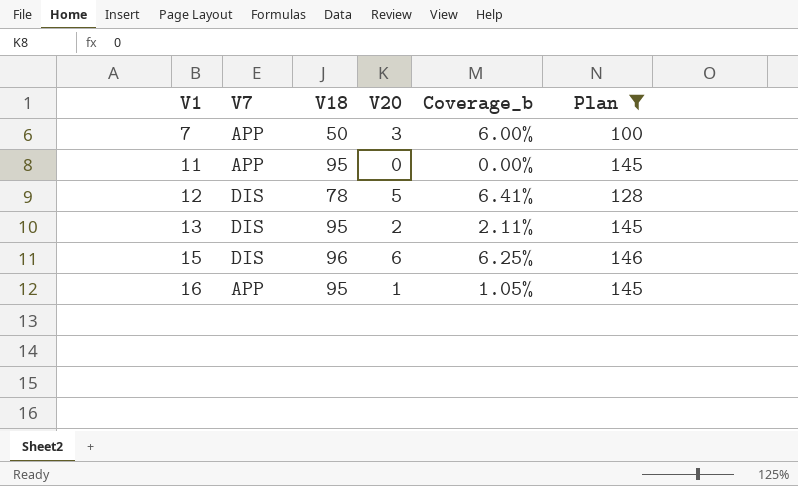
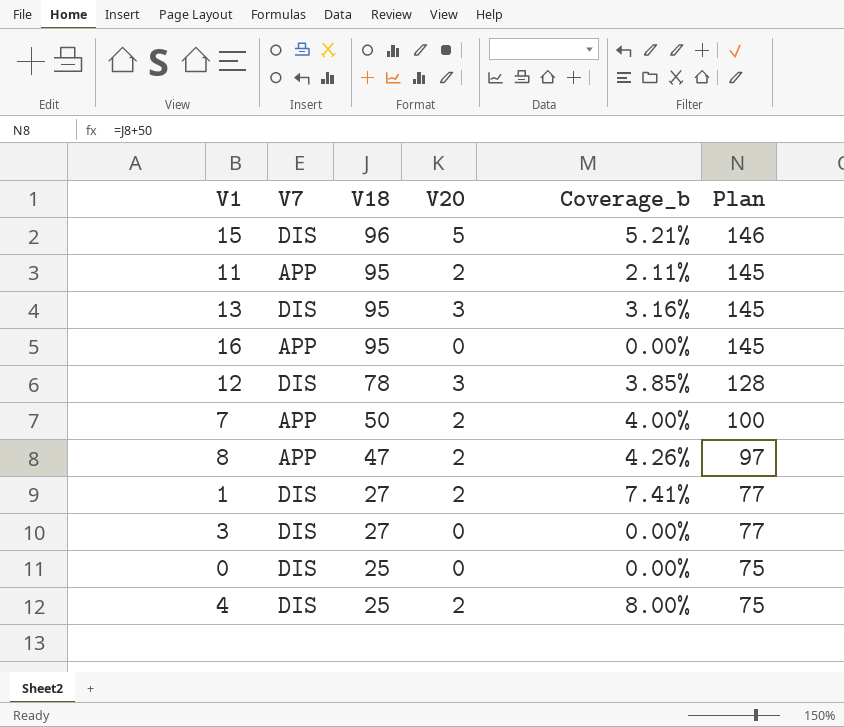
filter: Plan >= 100 -> none
row order: V1 ascending -> V18 descending
15 | V20: 6 -> 5
15 | Coverage_b: 6.25% -> 5.21%
11 | V20: 0 -> 2
11 | Coverage_b: 0.00% -> 2.11%
13 | V20: 2 -> 3
13 | Coverage_b: 2.11% -> 3.16%
16 | V20: 1 -> 0
16 | Coverage_b: 1.05% -> 0.00%
12 | V20: 5 -> 3
12 | Coverage_b: 6.41% -> 3.85%
7 | V20: 3 -> 2
7 | Coverage_b: 6.00% -> 4.00%

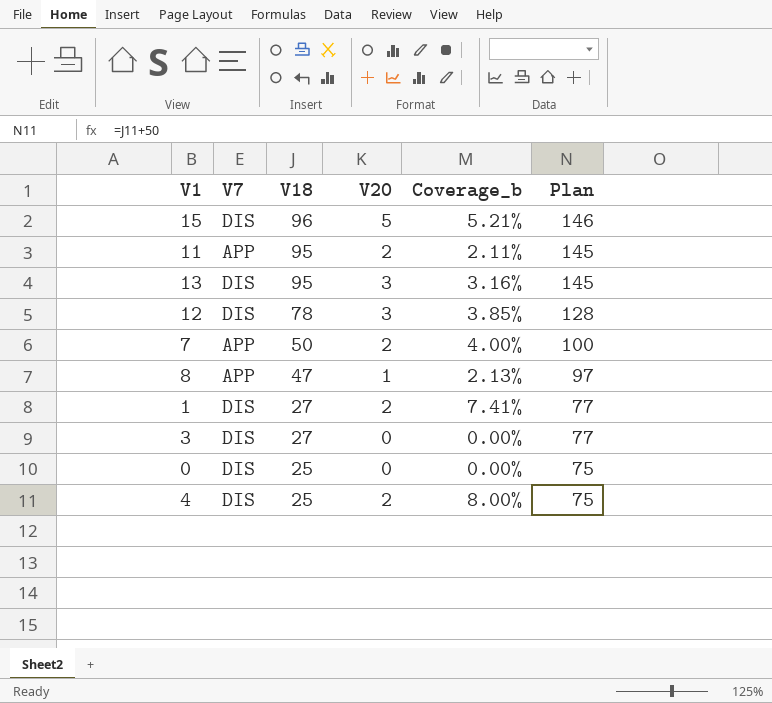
row 16: APP | 95 | 0 | 0.00% | 145 -> none
8 | V20: 2 -> 1
8 | Coverage_b: 4.26% -> 2.13%

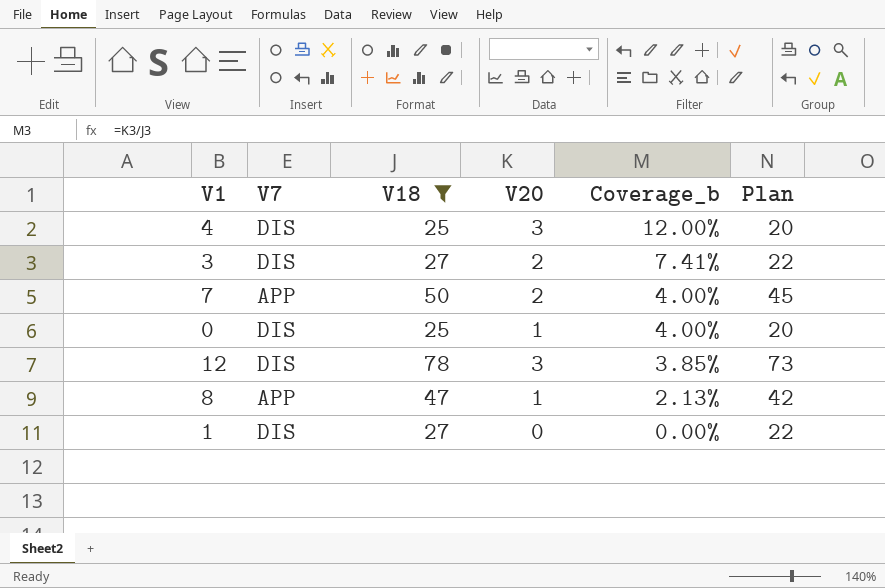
filter: none -> V18 <= 78
row order: V18 descending -> Coverage_b descending
column Plan | formula: [V18] + 50 -> [V18] - 5
4 | V20: 2 -> 3
4 | Coverage_b: 8.00% -> 12.00%
3 | V20: 0 -> 2
3 | Coverage_b: 0.00% -> 7.41%
0 | V20: 0 -> 1
0 | Coverage_b: 0.00% -> 4.00%
1 | V20: 2 -> 0
1 | Coverage_b: 7.41% -> 0.00%

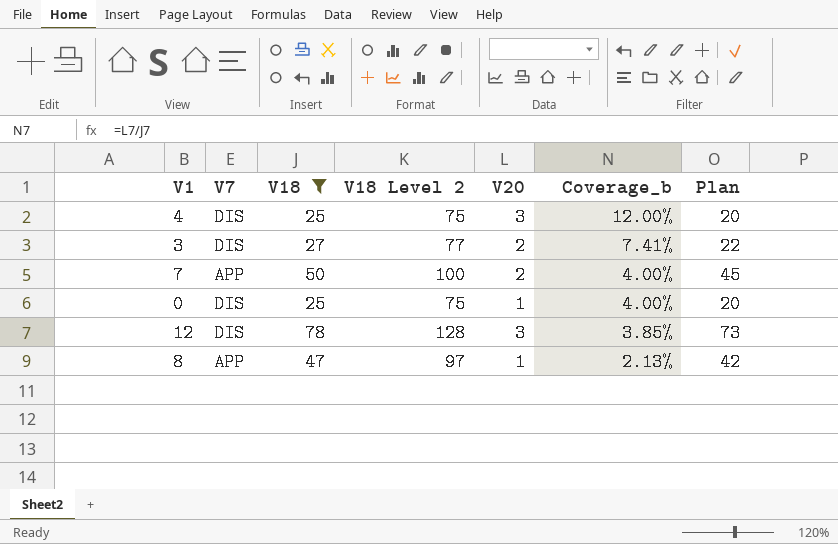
column V18 Level 2 | formula: none -> [V18] + 50
row 1: DIS | 27 | 0 | 0.00% | 22 -> none

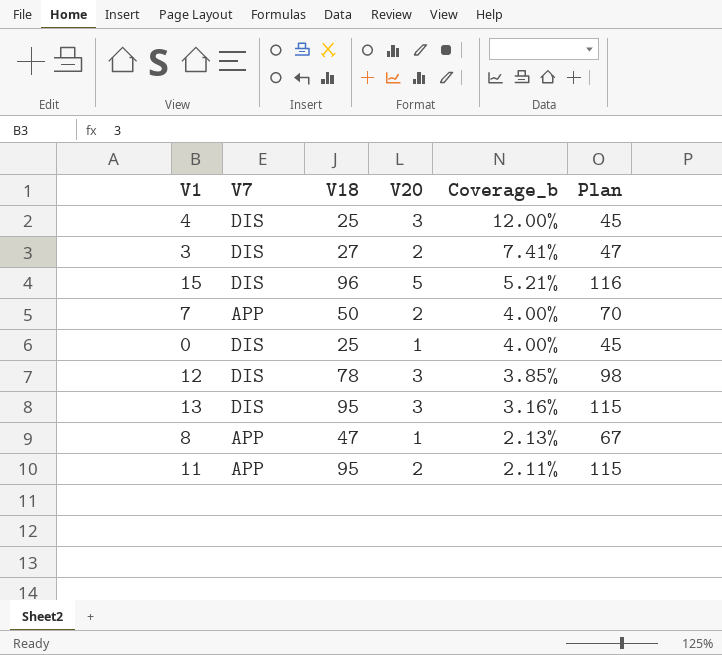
filter: V18 <= 78 -> none
column V18 Level 2 | formula: [V18] + 50 -> none
column Plan | formula: [V18] - 5 -> [V18] + 20

